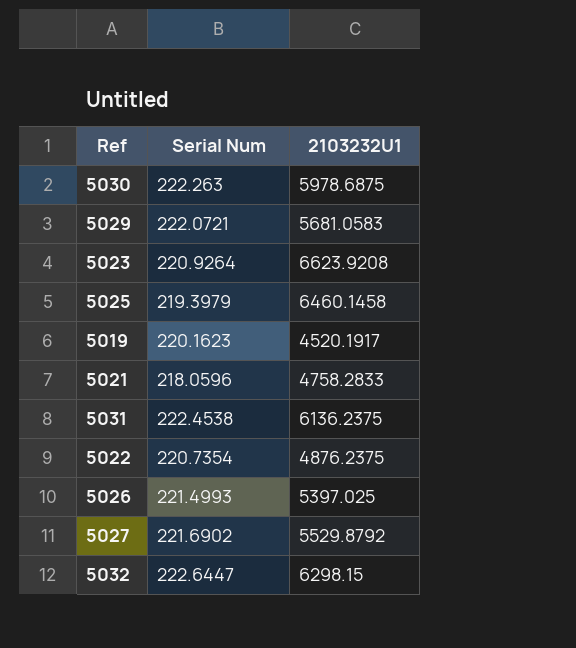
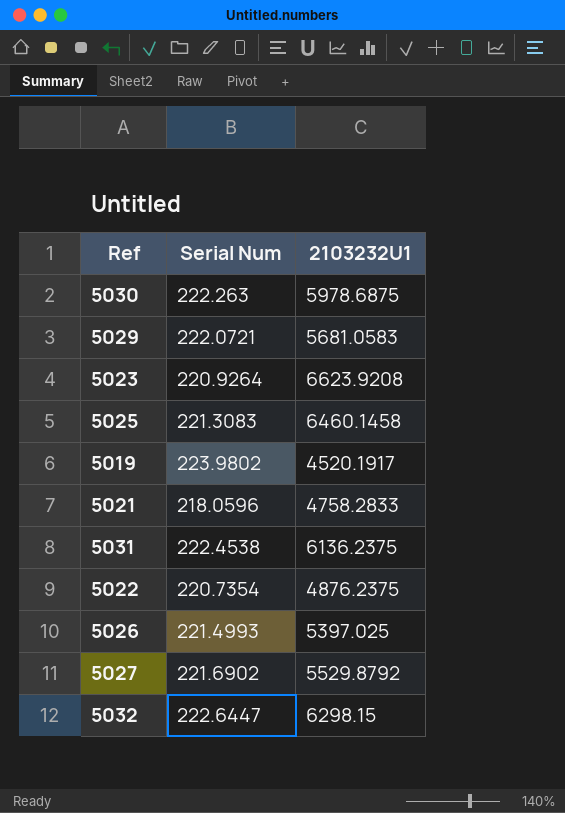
5025 | Serial Num: 219.3979 -> 221.3083
5019 | Serial Num: 220.1623 -> 223.9802

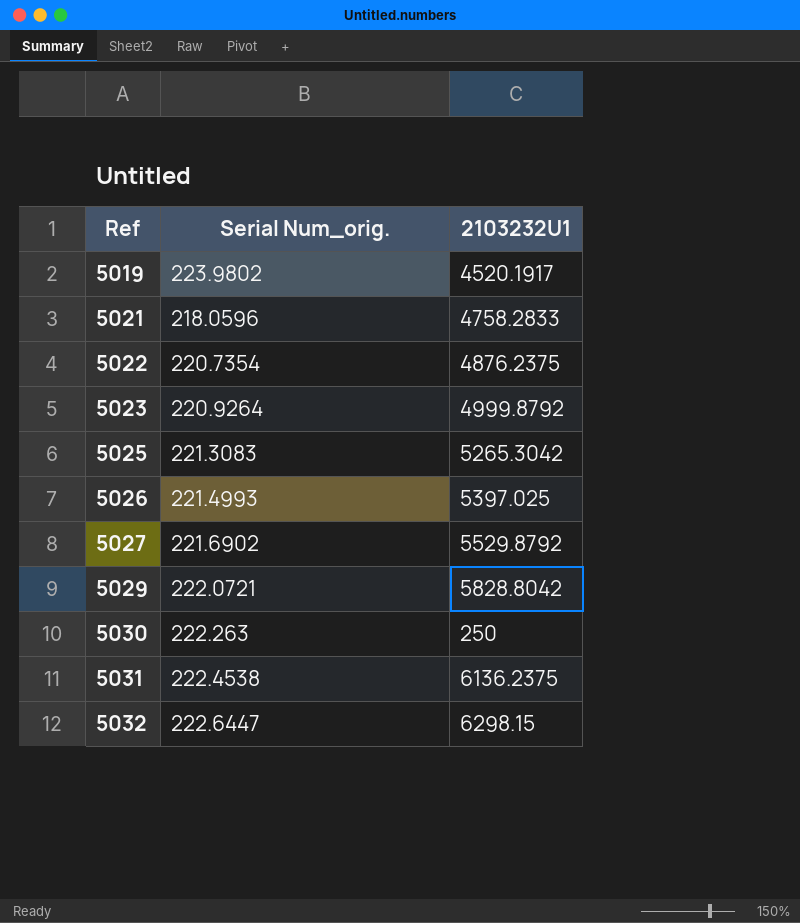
row order: none -> Ref ascending
column name: Serial Num -> Serial Num_orig.
5023 | 2103232U1: 6623.9208 -> 4999.8792
5025 | 2103232U1: 6460.1458 -> 5265.3042
5029 | 2103232U1: 5681.0583 -> 5828.8042
5030 | 2103232U1: 5978.6875 -> 250

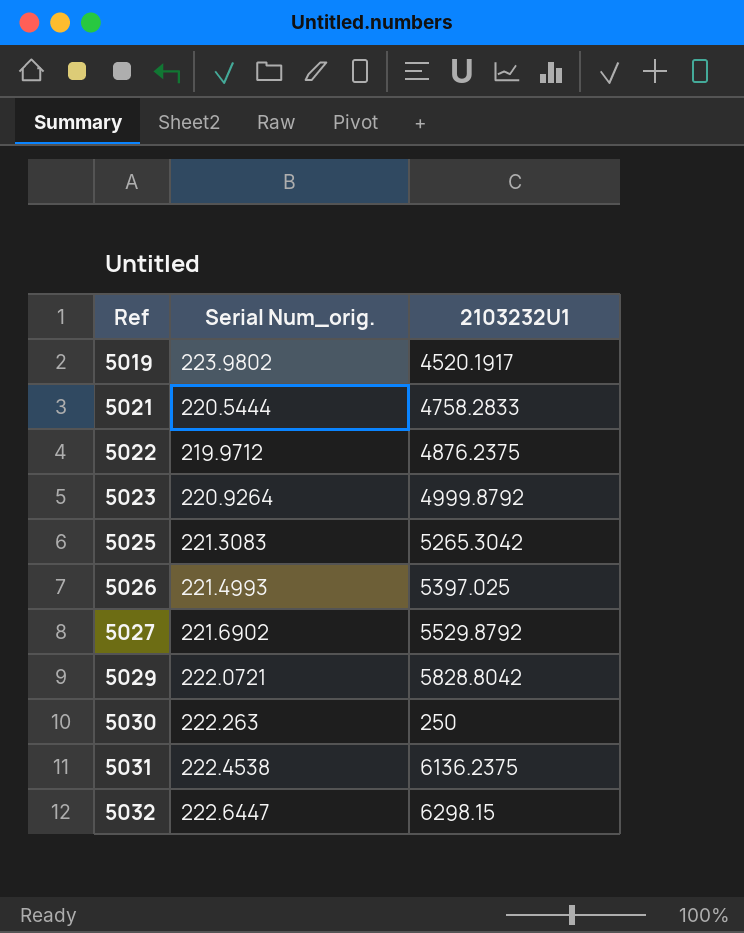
5021 | Serial Num_orig.: 218.0596 -> 220.5444
5022 | Serial Num_orig.: 220.7354 -> 219.9712

